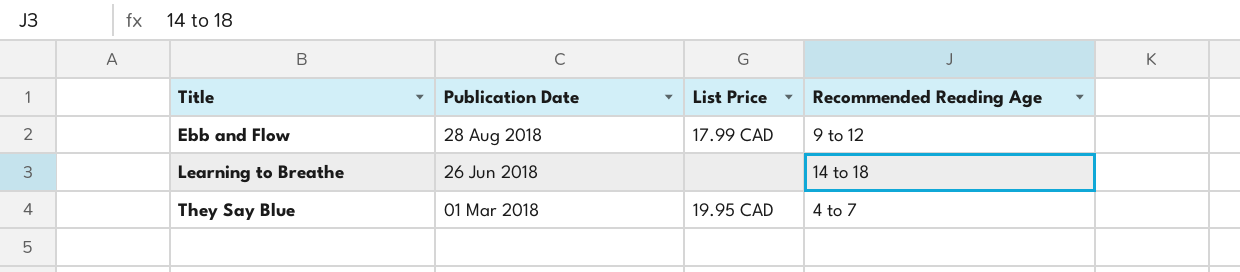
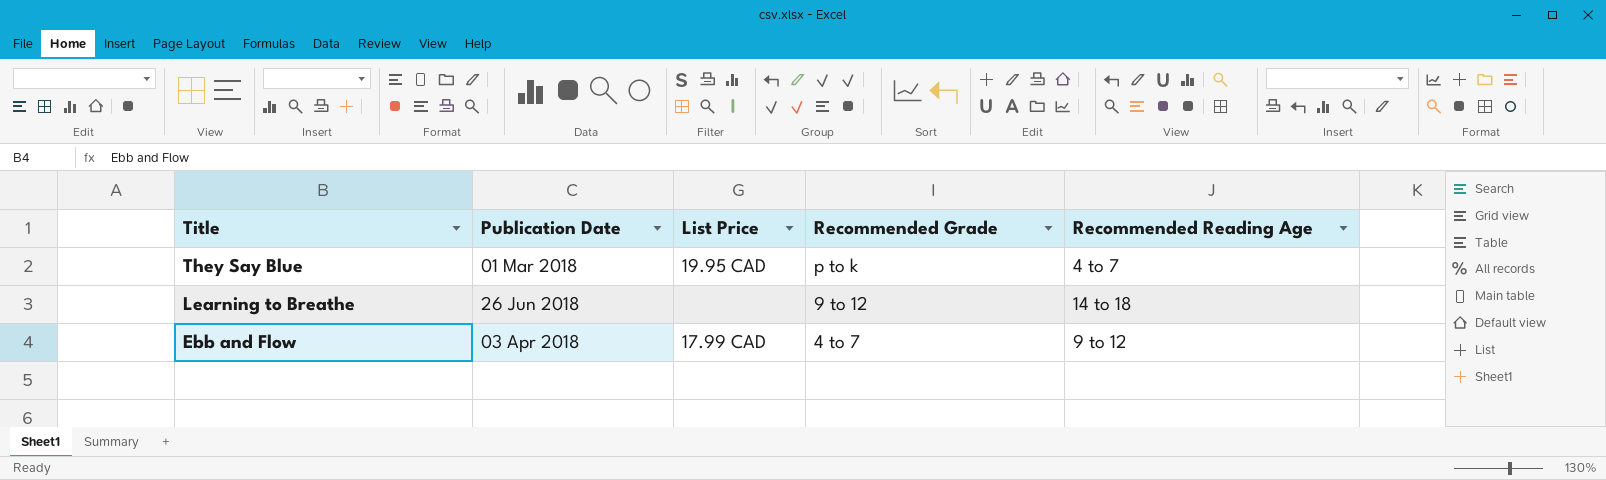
row order: Title ascending -> Title descending
column Recommended Grade | position: none -> 4
Ebb and Flow | Publication Date: 28 Aug 2018 -> 03 Apr 2018

